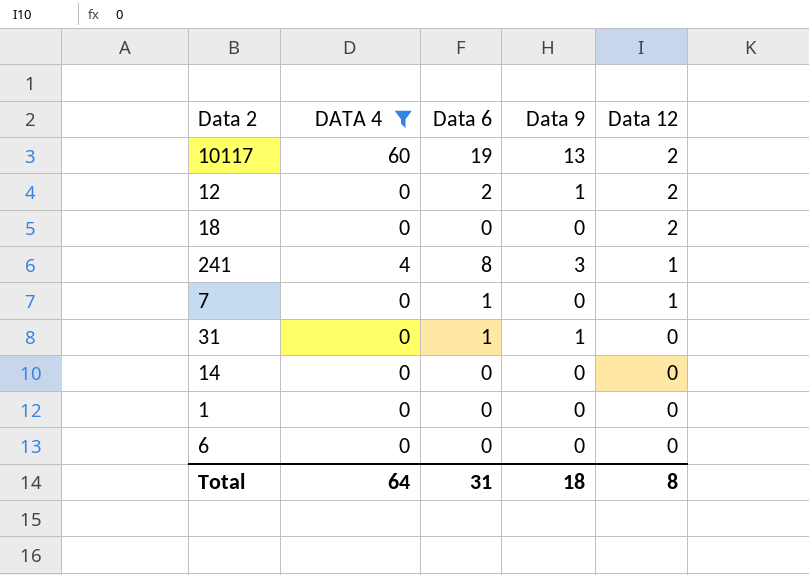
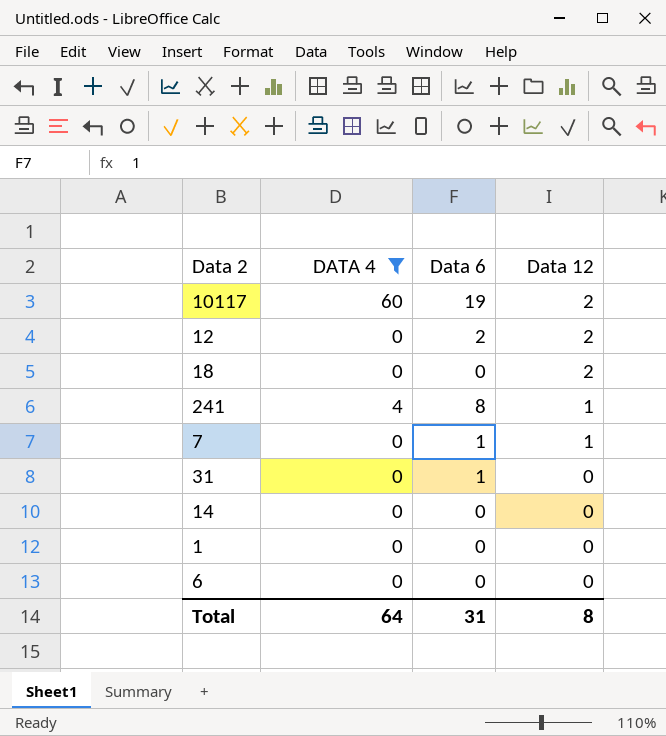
column Data 9 | position: 4 -> none

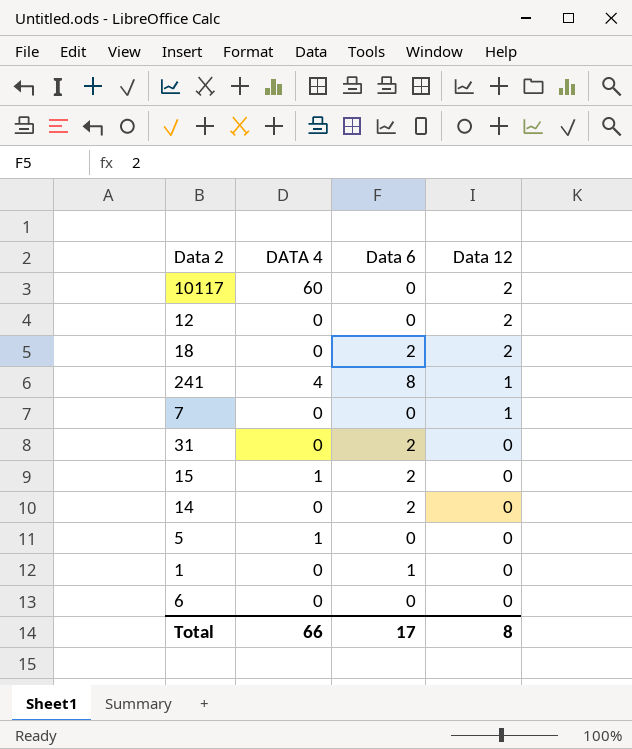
filter: DATA 4 != 1 -> none
10117 | Data 6: 19 -> 0
12 | Data 6: 2 -> 0
18 | Data 6: 0 -> 2
7 | Data 6: 1 -> 0
31 | Data 6: 1 -> 2
14 | Data 6: 0 -> 2
1 | Data 6: 0 -> 1
Total | DATA 4: 64 -> 66
Total | Data 6: 31 -> 17

